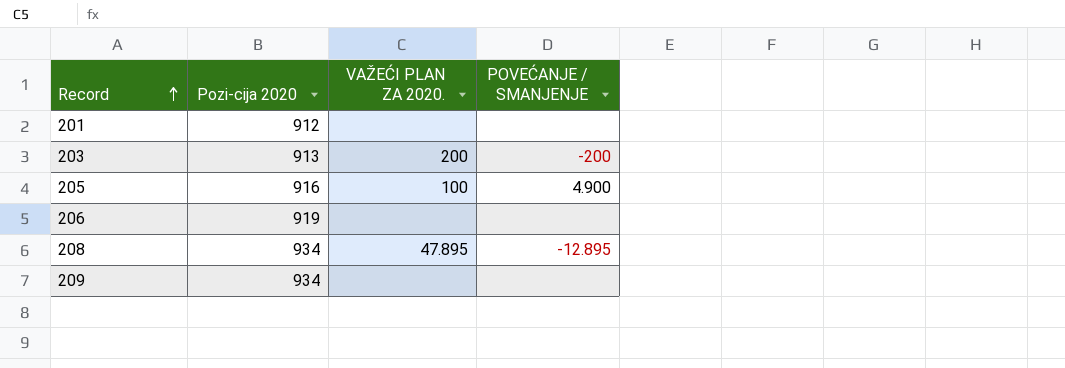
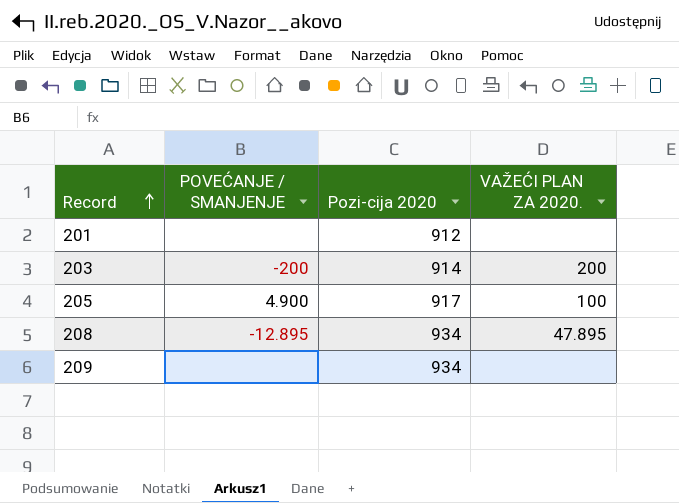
column POVEĆANJE / SMANJENJE | position: 4 -> 2
row 206: 919 | none | none -> none
203 | Pozi-cija 2020: 913 -> 914
205 | Pozi-cija 2020: 916 -> 917

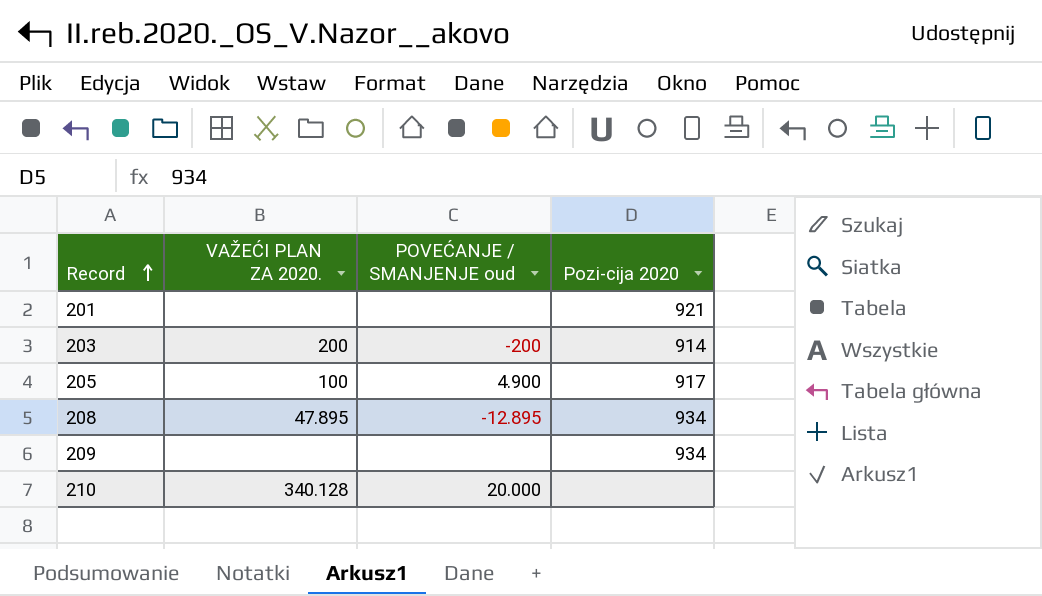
column VAŽEĆI PLAN ZA 2020. | position: 4 -> 2
column name: POVEĆANJE / SMANJENJE -> POVEĆANJE / SMANJENJE oud
201 | Pozi-cija 2020: 912 -> 921
row 210: none -> 340.128 | 20.000 | none

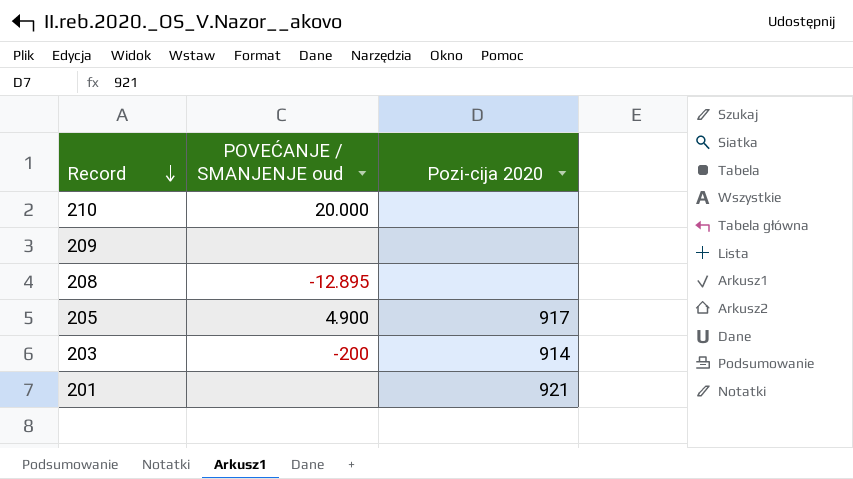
row order: Record ascending -> Record descending
column VAŽEĆI PLAN ZA 2020. | position: 2 -> none
209 | Pozi-cija 2020: 934 -> none
208 | Pozi-cija 2020: 934 -> none

